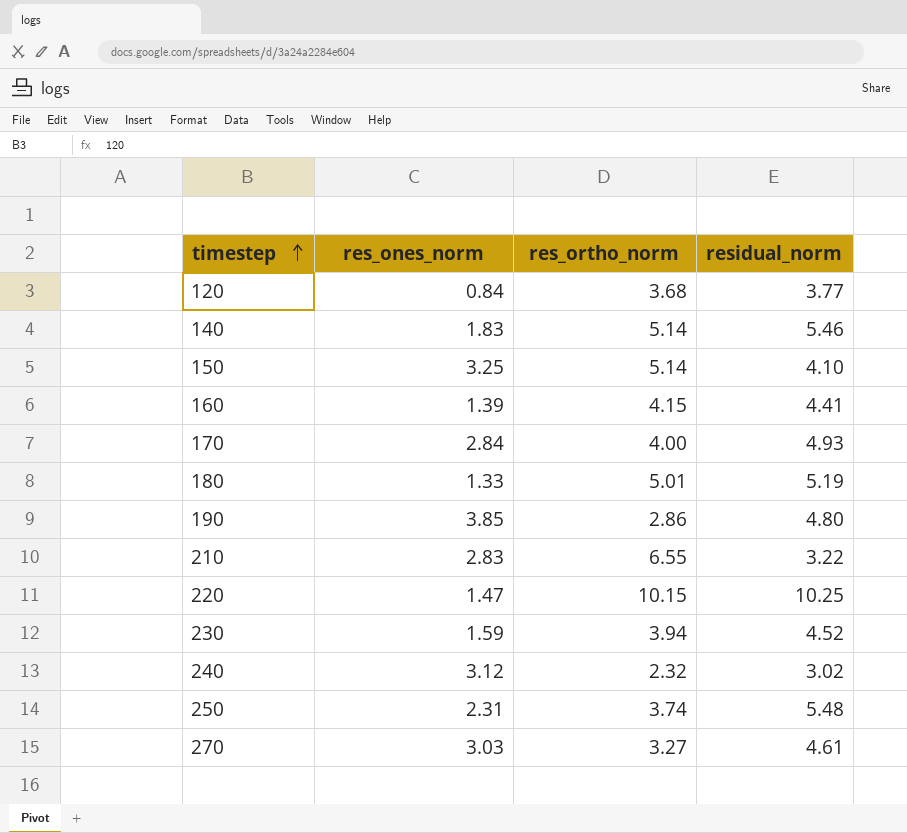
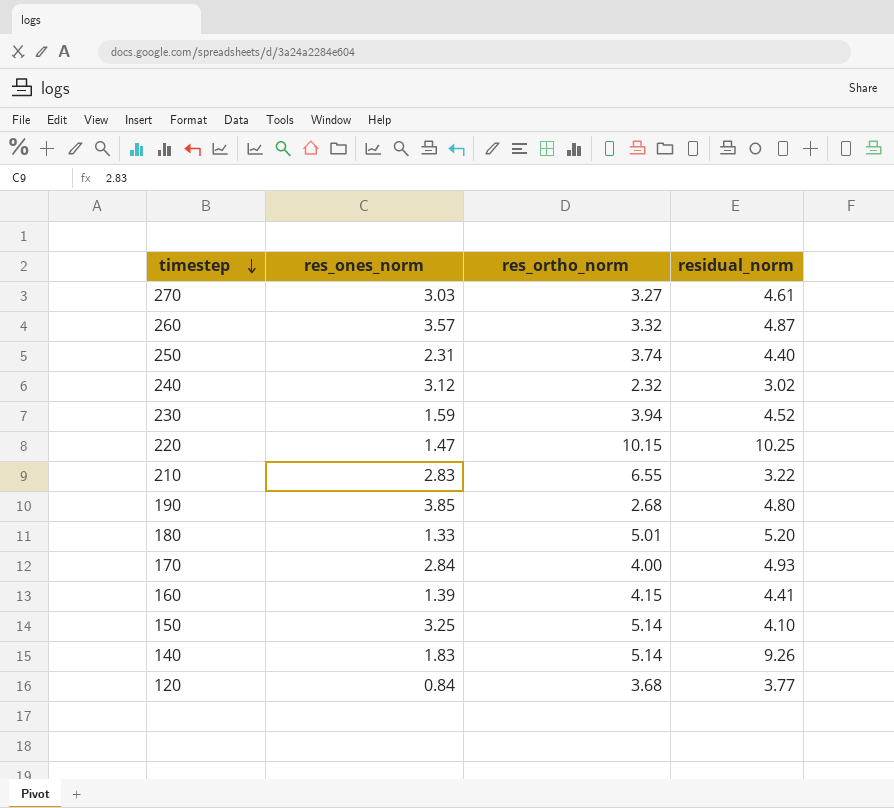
row order: timestep ascending -> timestep descending
row 260: none -> 3.57 | 3.32 | 4.87
250 | residual_norm: 5.48 -> 4.40
190 | res_ortho_norm: 2.86 -> 2.68
180 | residual_norm: 5.19 -> 5.20
140 | residual_norm: 5.46 -> 9.26

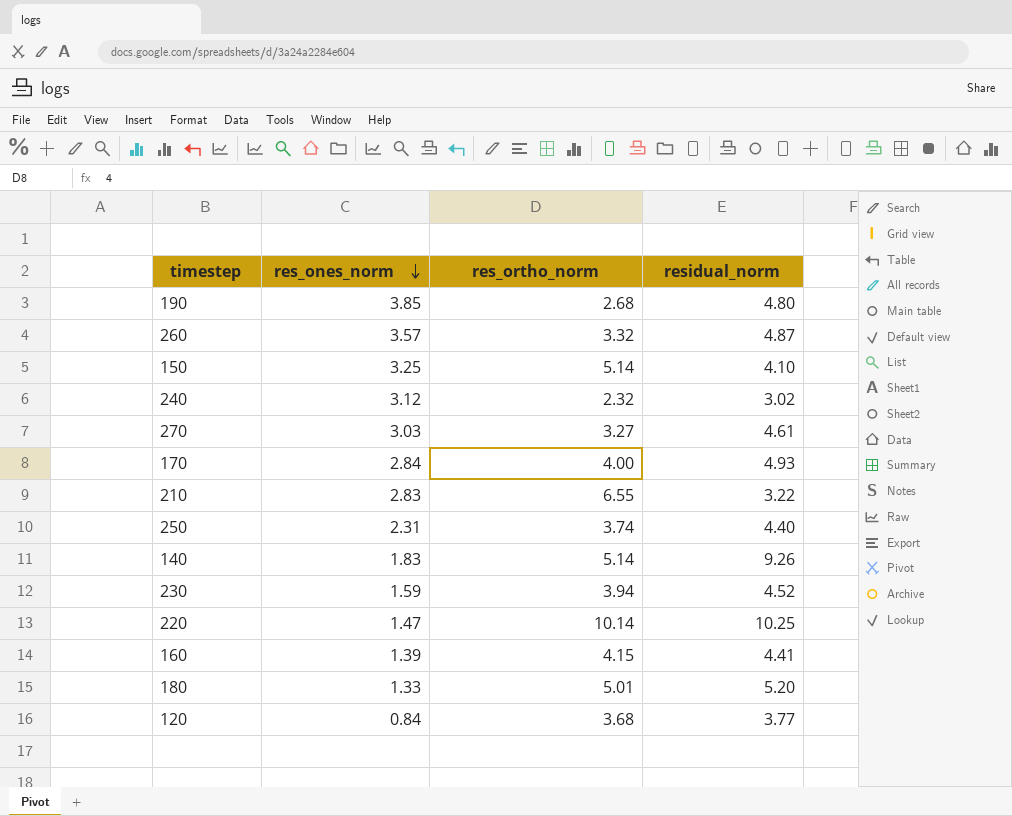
row order: timestep descending -> res_ones_norm descending
220 | res_ortho_norm: 10.15 -> 10.14

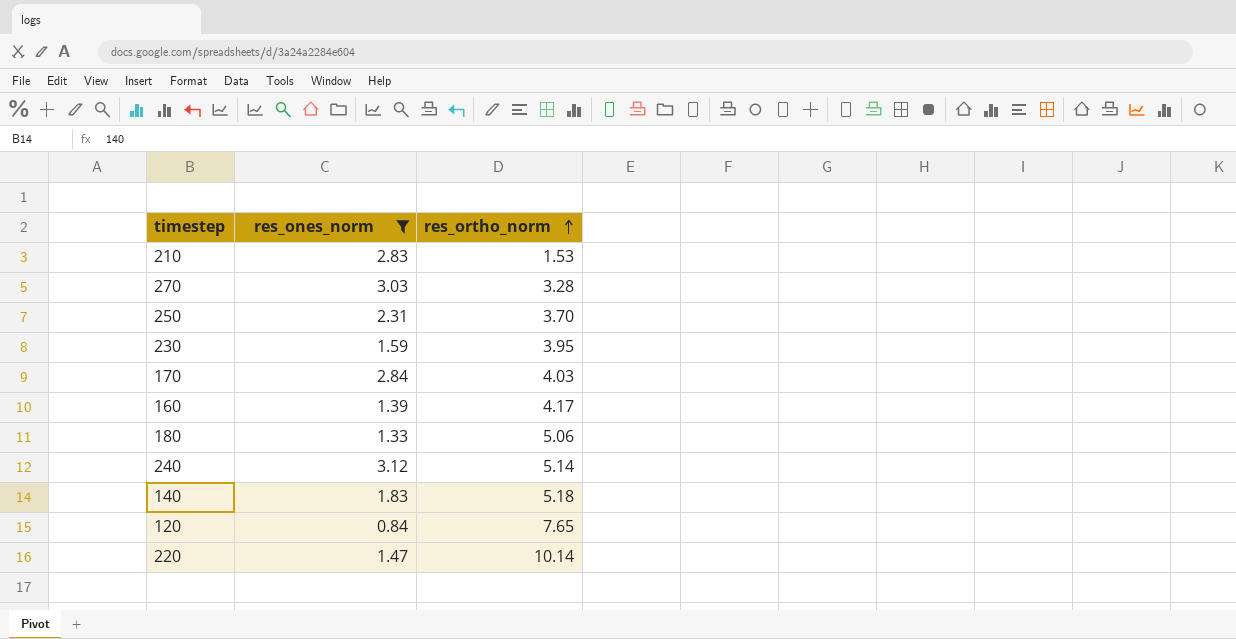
filter: none -> res_ones_norm <= 3.12
row order: res_ones_norm descending -> res_ortho_norm ascending
column residual_norm | position: 4 -> none
210 | res_ortho_norm: 6.55 -> 1.53
270 | res_ortho_norm: 3.27 -> 3.28
250 | res_ortho_norm: 3.74 -> 3.70
230 | res_ortho_norm: 3.94 -> 3.95
170 | res_ortho_norm: 4.00 -> 4.03
160 | res_ortho_norm: 4.15 -> 4.17
180 | res_ortho_norm: 5.01 -> 5.06
240 | res_ortho_norm: 2.32 -> 5.14
140 | res_ortho_norm: 5.14 -> 5.18
120 | res_ortho_norm: 3.68 -> 7.65

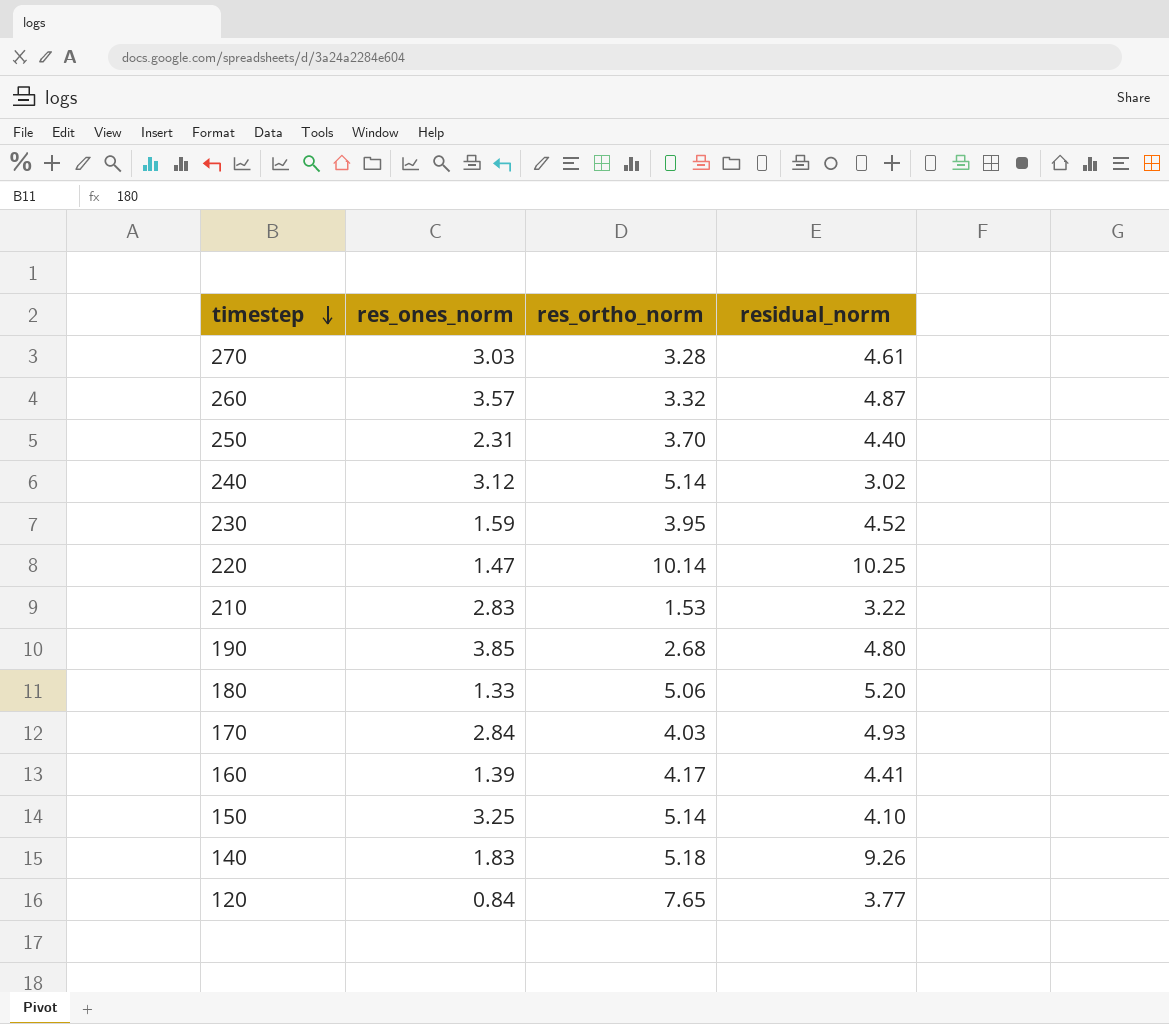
filter: res_ones_norm <= 3.12 -> none
row order: res_ortho_norm ascending -> timestep descending
column residual_norm | position: none -> 4

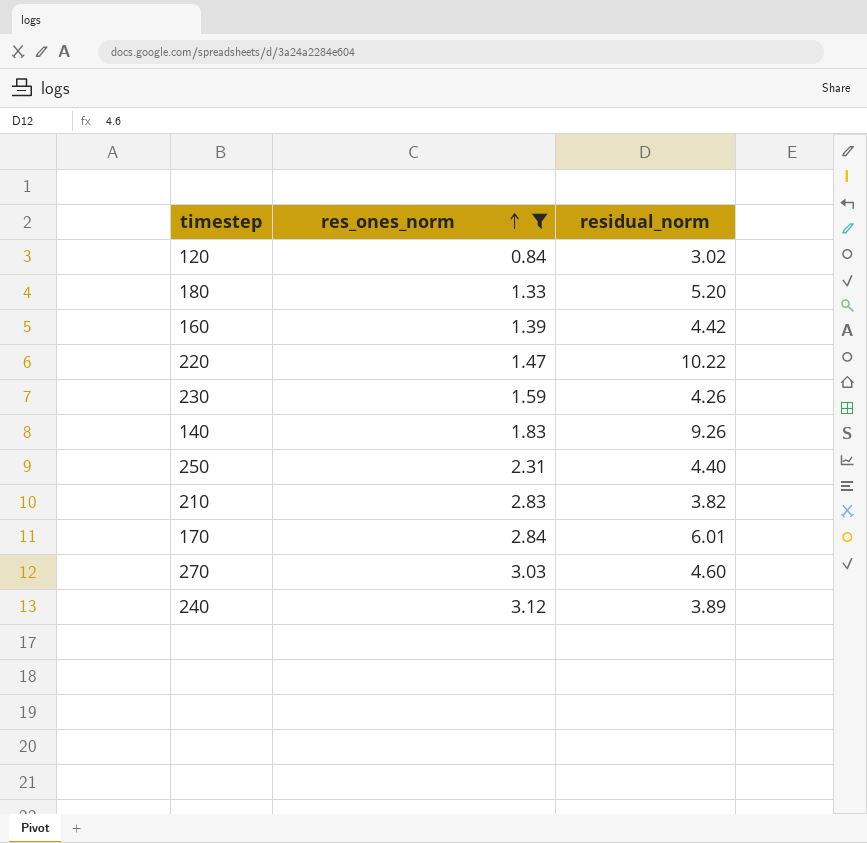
filter: none -> res_ones_norm <= 3.12
row order: timestep descending -> res_ones_norm ascending
column res_ortho_norm | position: 3 -> none
120 | residual_norm: 3.77 -> 3.02
160 | residual_norm: 4.41 -> 4.42
220 | residual_norm: 10.25 -> 10.22
230 | residual_norm: 4.52 -> 4.26
210 | residual_norm: 3.22 -> 3.82
170 | residual_norm: 4.93 -> 6.01
270 | residual_norm: 4.61 -> 4.60
240 | residual_norm: 3.02 -> 3.89

